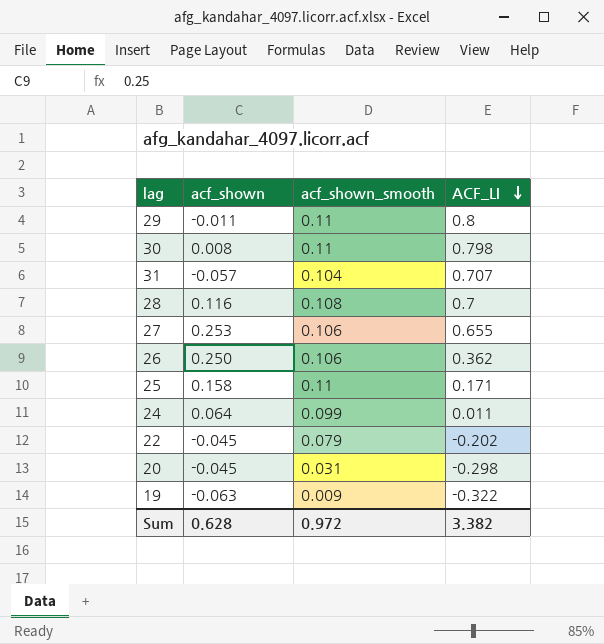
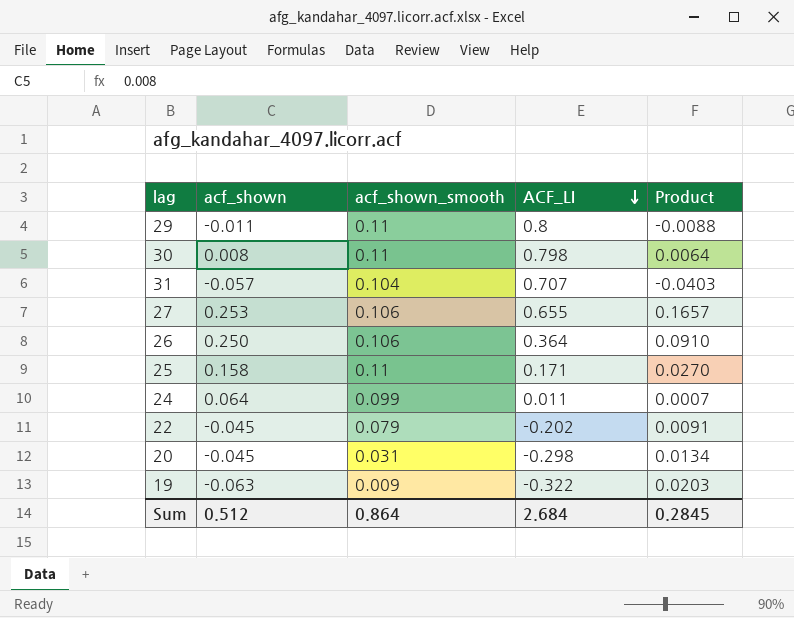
column Product | formula: none -> [acf_shown] * [ACF_LI]
row 28: 0.116 | 0.108 | 0.7 -> none
26 | ACF_LI: 0.362 -> 0.364
Sum | acf_shown: 0.628 -> 0.512
Sum | acf_shown_smooth: 0.972 -> 0.864
Sum | ACF_LI: 3.382 -> 2.684

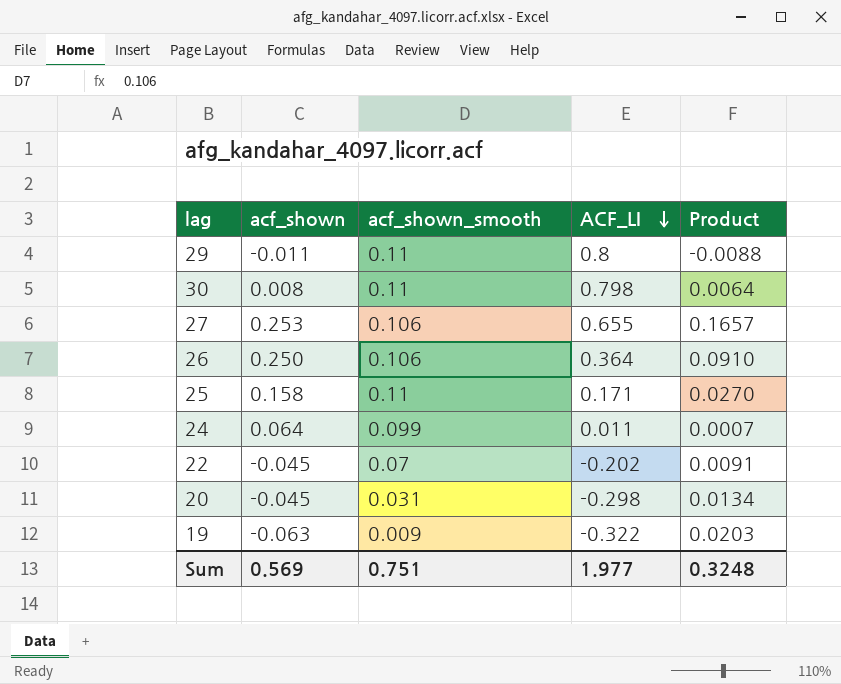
row 31: -0.057 | 0.104 | 0.707 | -0.0403 -> none
22 | acf_shown_smooth: 0.079 -> 0.07
Sum | acf_shown: 0.512 -> 0.569
Sum | acf_shown_smooth: 0.864 -> 0.751
Sum | ACF_LI: 2.684 -> 1.977
Sum | Product: 0.2845 -> 0.3248

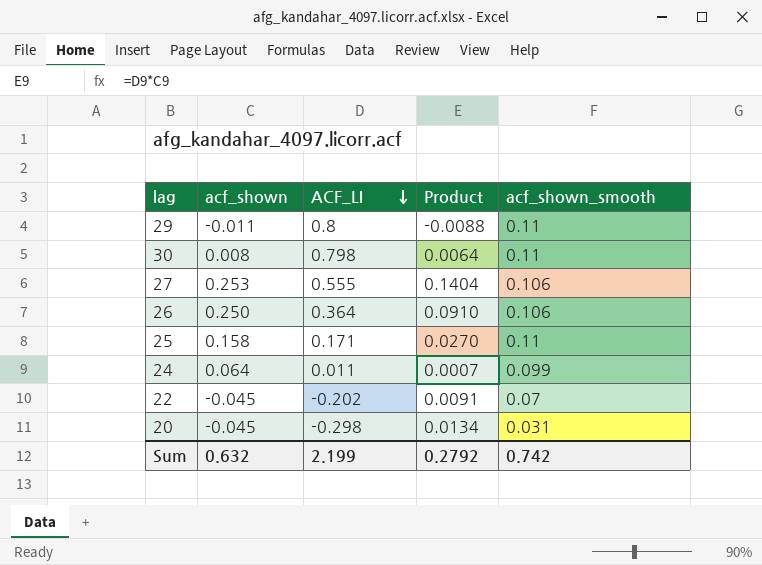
column acf_shown_smooth | position: 3 -> 5
row 19: -0.063 | 0.009 | -0.322 | 0.0203 -> none
27 | ACF_LI: 0.655 -> 0.555
27 | Product: 0.1657 -> 0.1404
Sum | acf_shown: 0.569 -> 0.632
Sum | ACF_LI: 1.977 -> 2.199
Sum | Product: 0.3248 -> 0.2792
Sum | acf_shown_smooth: 0.751 -> 0.742

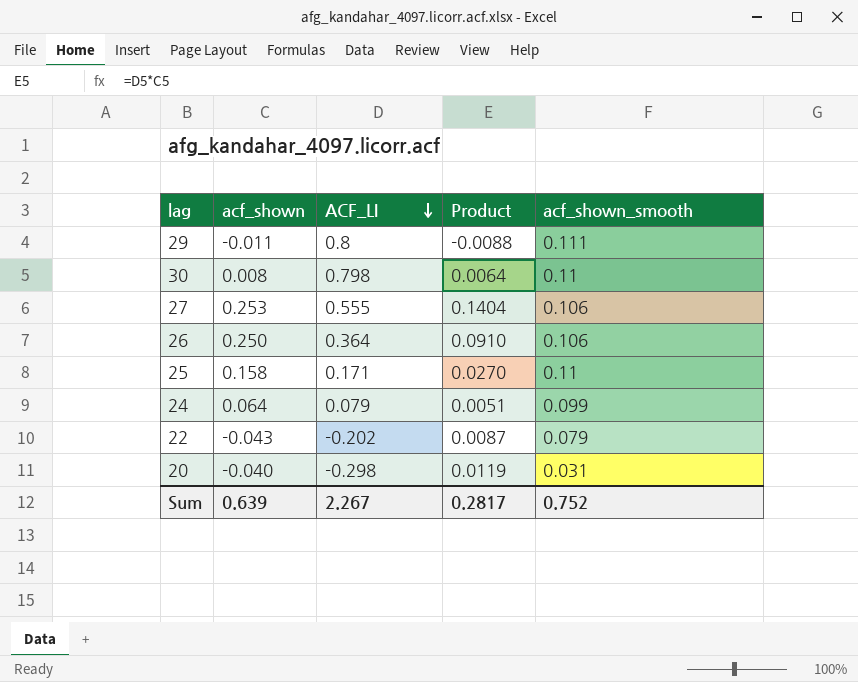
29 | acf_shown_smooth: 0.11 -> 0.111
24 | ACF_LI: 0.011 -> 0.079
24 | Product: 0.0007 -> 0.0051
22 | acf_shown: -0.045 -> -0.043
22 | Product: 0.0091 -> 0.0087
22 | acf_shown_smooth: 0.07 -> 0.079
20 | acf_shown: -0.045 -> -0.040
20 | Product: 0.0134 -> 0.0119
Sum | acf_shown: 0.632 -> 0.639
Sum | ACF_LI: 2.199 -> 2.267
Sum | Product: 0.2792 -> 0.2817
Sum | acf_shown_smooth: 0.742 -> 0.752

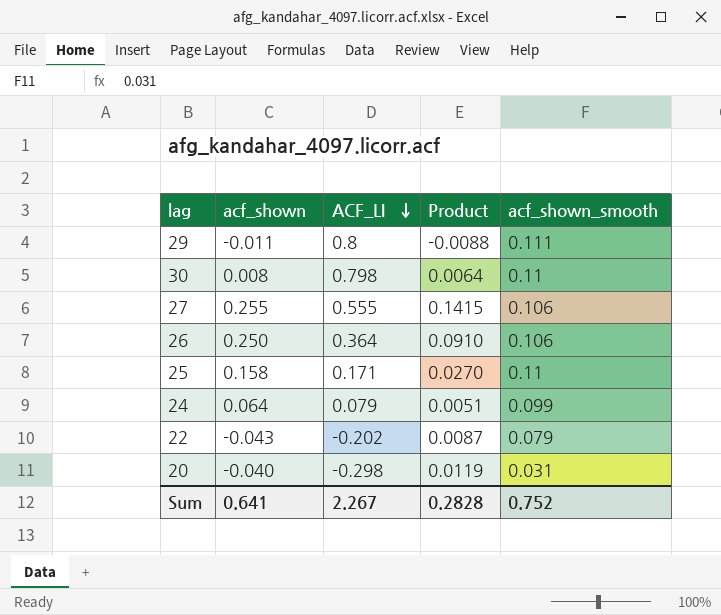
27 | acf_shown: 0.253 -> 0.255
27 | Product: 0.1404 -> 0.1415
Sum | acf_shown: 0.639 -> 0.641
Sum | Product: 0.2817 -> 0.2828

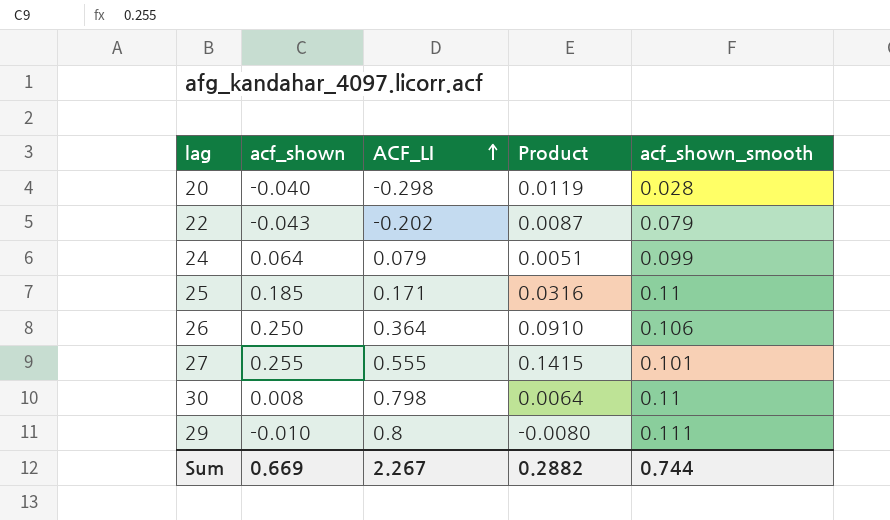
row order: ACF_LI descending -> ACF_LI ascending
20 | acf_shown_smooth: 0.031 -> 0.028
25 | acf_shown: 0.158 -> 0.185
25 | Product: 0.0270 -> 0.0316
27 | acf_shown_smooth: 0.106 -> 0.101
29 | acf_shown: -0.011 -> -0.010
29 | Product: -0.0088 -> -0.0080
Sum | acf_shown: 0.641 -> 0.669
Sum | Product: 0.2828 -> 0.2882
Sum | acf_shown_smooth: 0.752 -> 0.744

